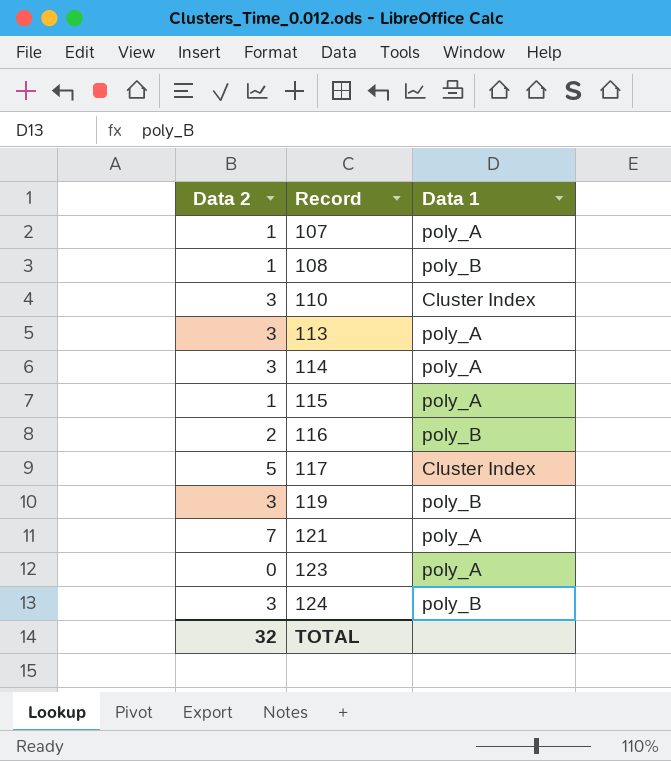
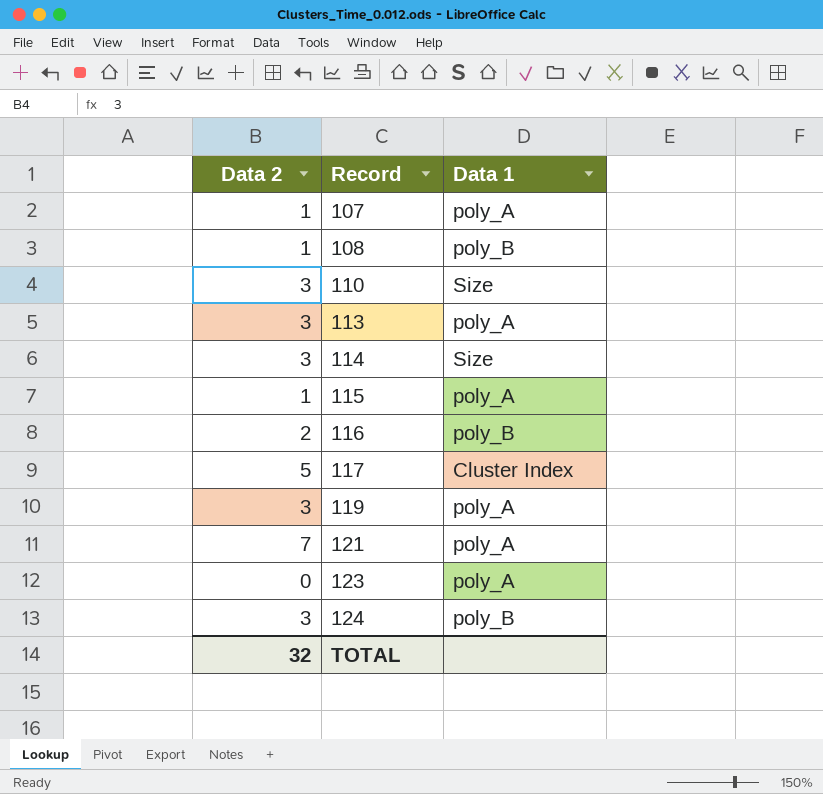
110 | Data 1: Cluster Index -> Size
114 | Data 1: poly_A -> Size
119 | Data 1: poly_B -> poly_A

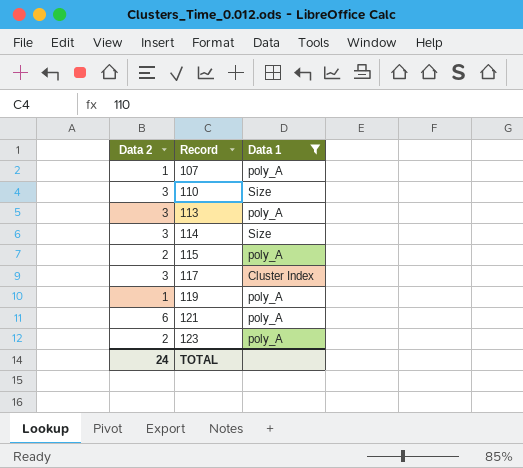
filter: none -> Data 1 != poly_B
115 | Data 2: 1 -> 2
117 | Data 2: 5 -> 3
119 | Data 2: 3 -> 1
121 | Data 2: 7 -> 6
123 | Data 2: 0 -> 2
TOTAL | Data 2: 32 -> 24

